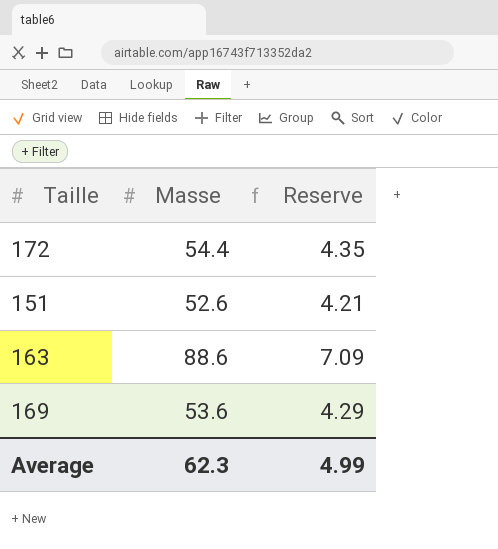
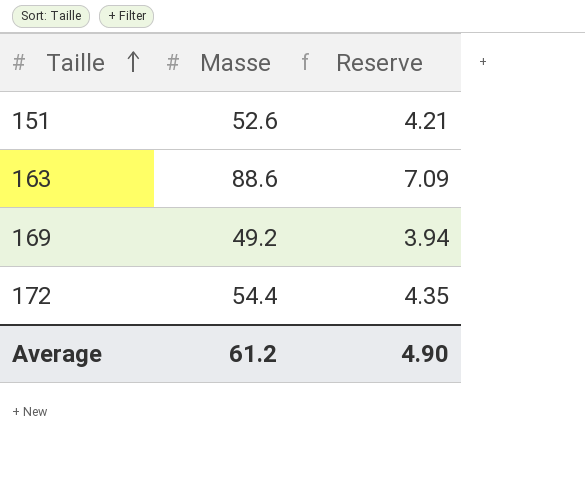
row order: none -> Taille ascending
169 | Masse: 53.6 -> 49.2
169 | Reserve: 4.29 -> 3.94
Average | Masse: 62.3 -> 61.2
Average | Reserve: 4.99 -> 4.90

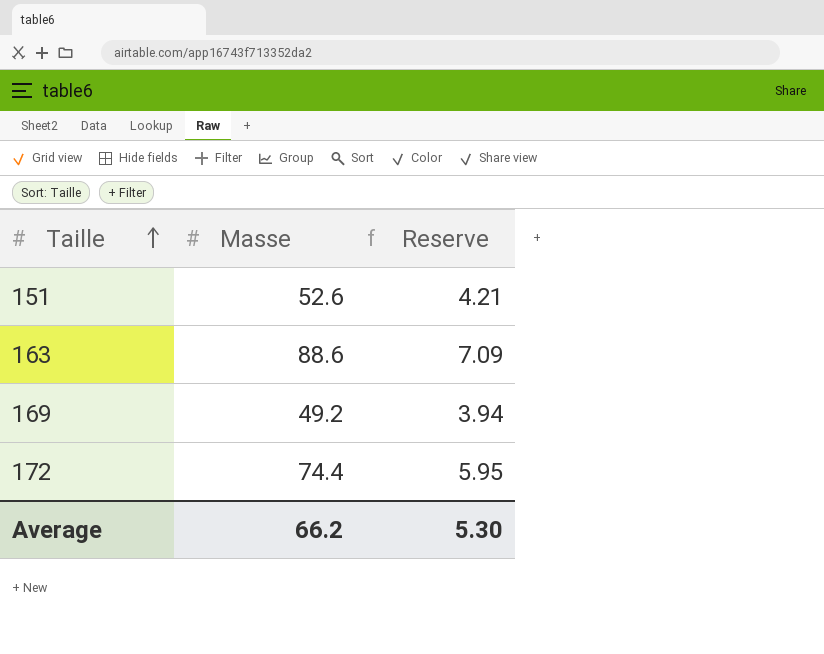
172 | Masse: 54.4 -> 74.4
172 | Reserve: 4.35 -> 5.95
Average | Masse: 61.2 -> 66.2
Average | Reserve: 4.90 -> 5.30

